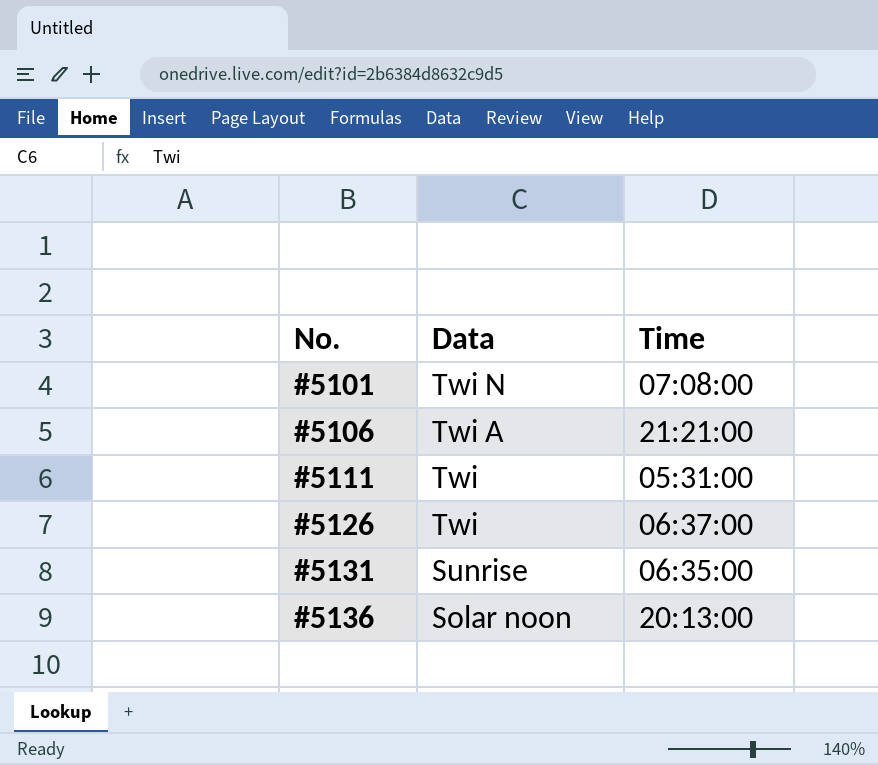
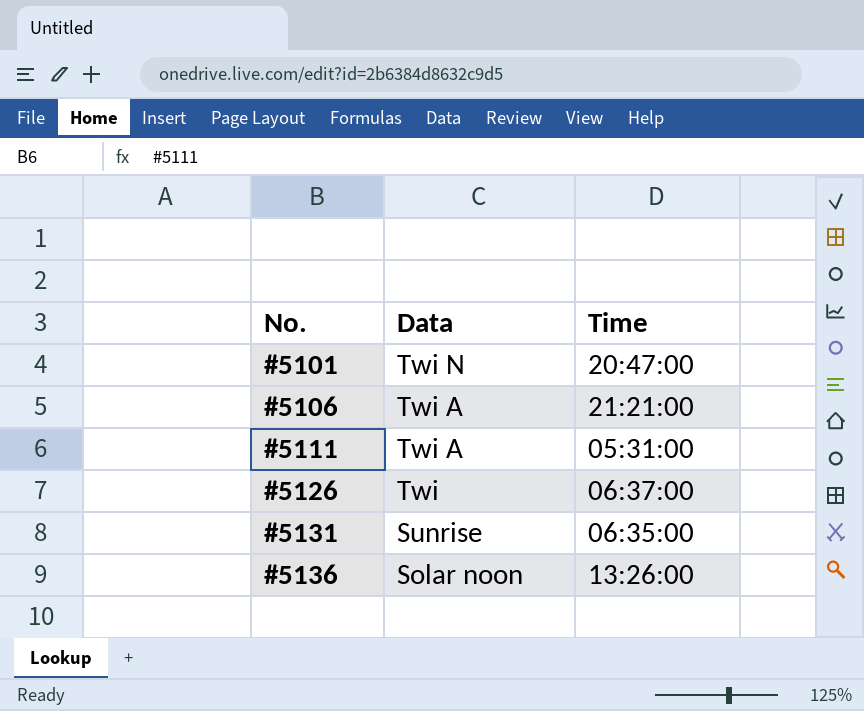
#5101 | Time: 07:08:00 -> 20:47:00
#5111 | Data: Twi -> Twi A
#5136 | Time: 20:13:00 -> 13:26:00

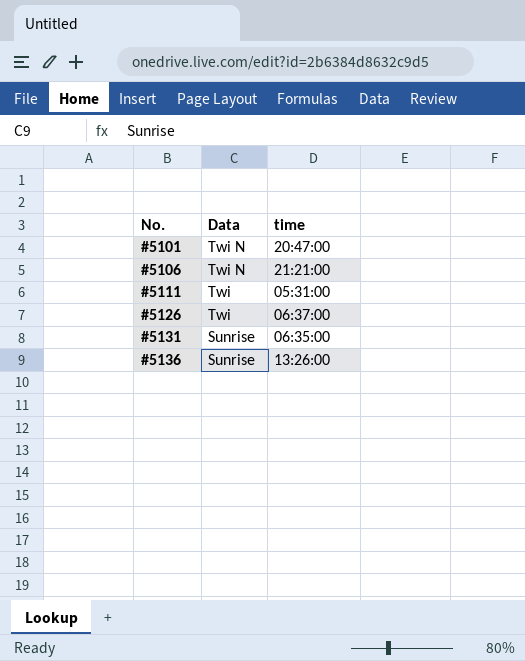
column name: Time -> time
#5106 | Data: Twi A -> Twi N
#5111 | Data: Twi A -> Twi
#5136 | Data: Solar noon -> Sunrise

